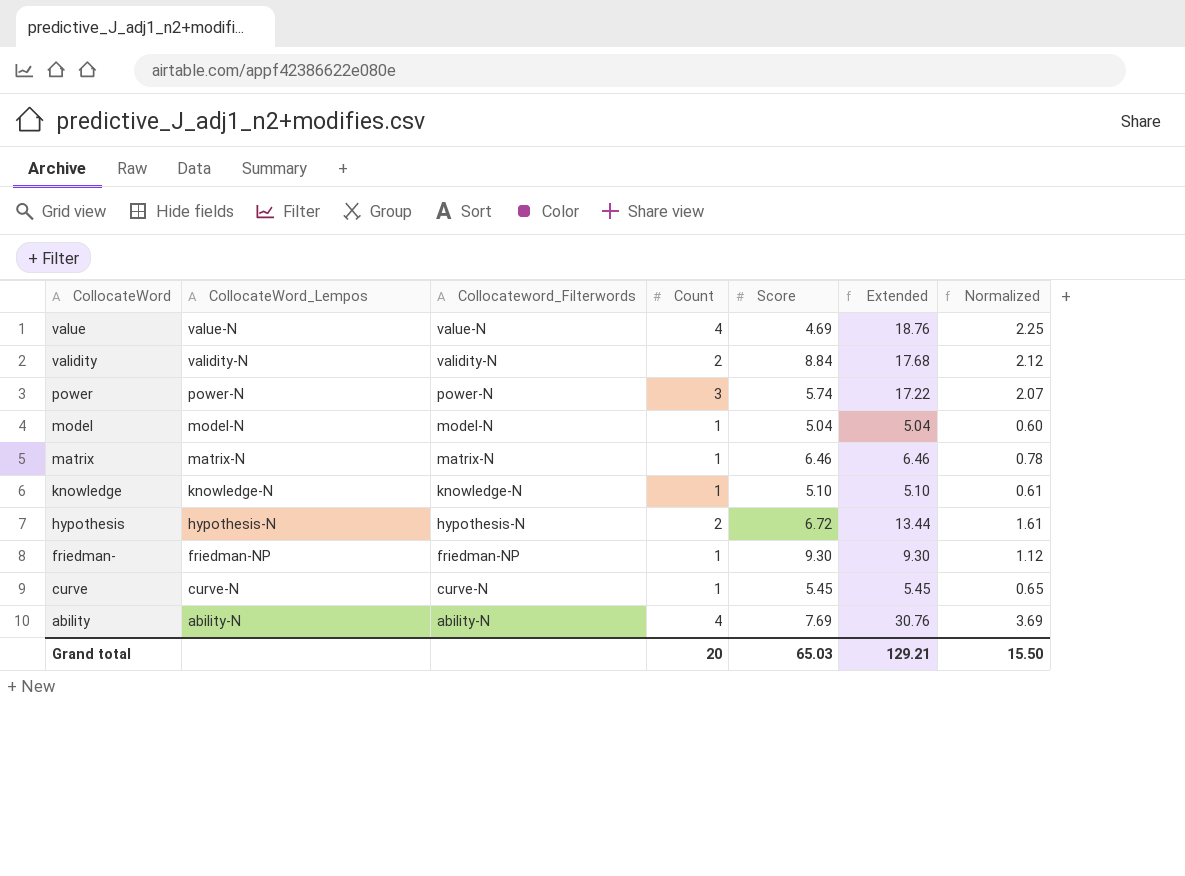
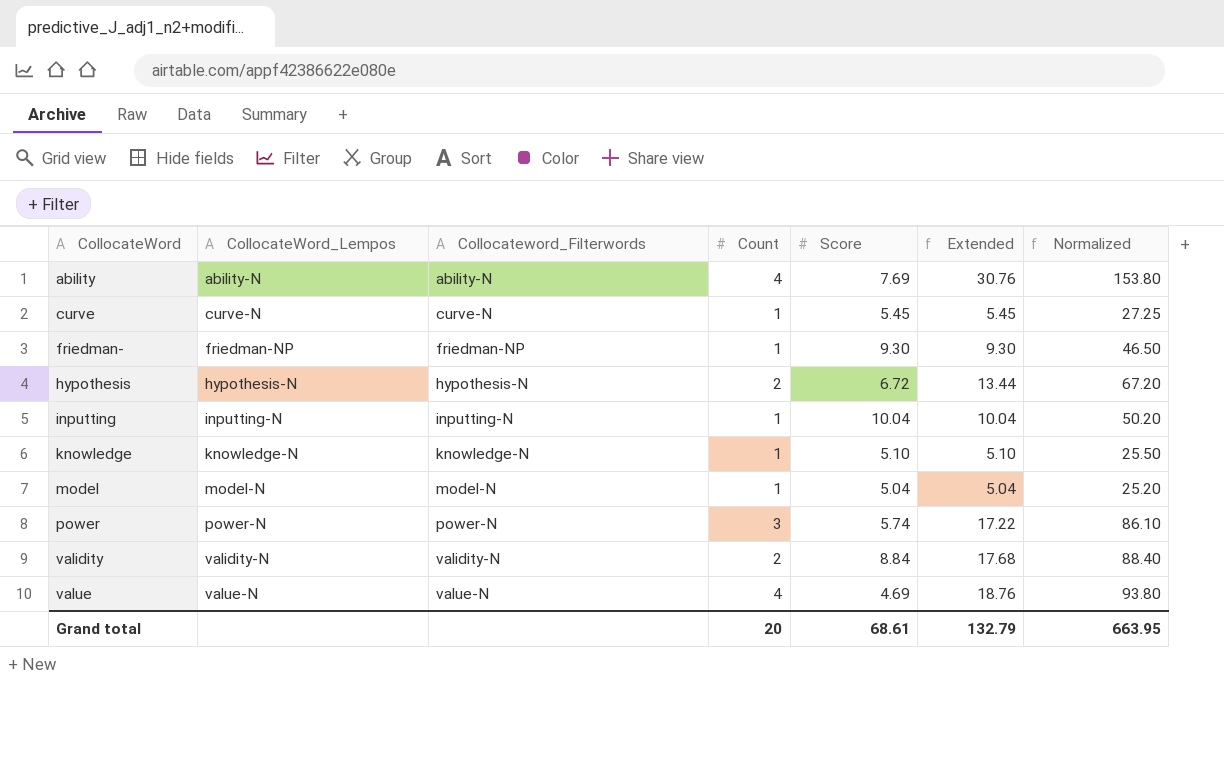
row order: CollocateWord descending -> CollocateWord ascending
column Normalized | formula: [Extended] * 0.12 -> [Extended] * 5
row matrix: matrix-N | matrix-N | 1 | 6.46 | 6.46 | 0.78 -> none
row inputting: none -> inputting-N | inputting-N | 1 | 10.04 | 10.04 | 50.20
Grand total | Score: 65.03 -> 68.61
Grand total | Extended: 129.21 -> 132.79
Grand total | Normalized: 15.50 -> 663.95

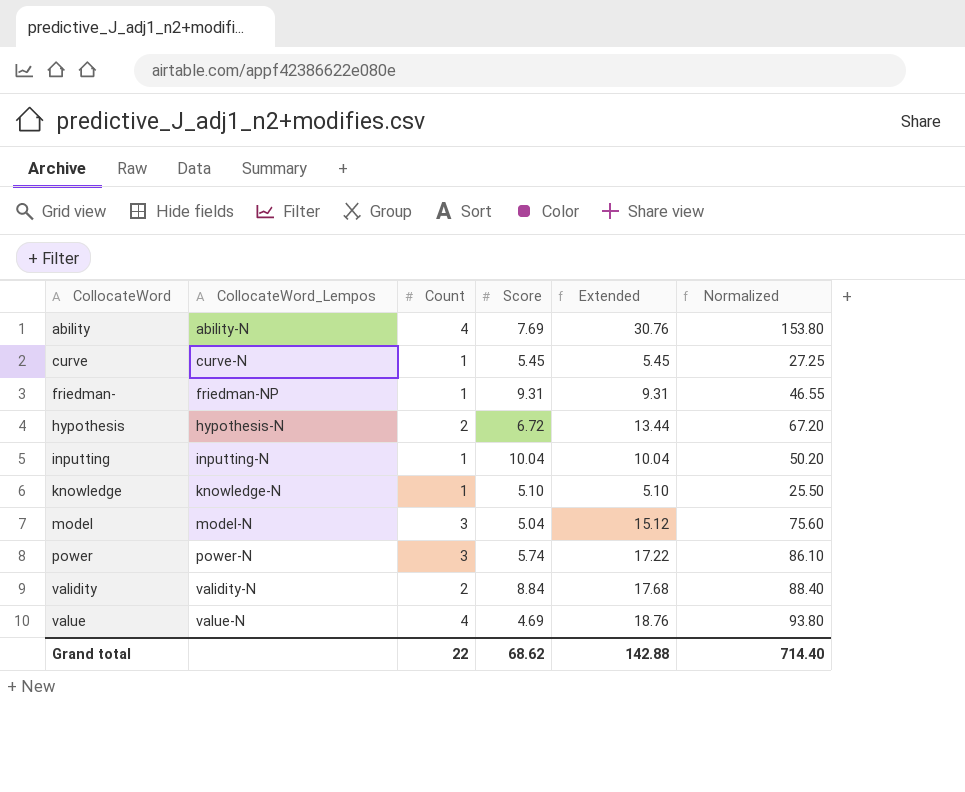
column Collocateword_Filterwords | position: 3 -> none
friedman- | Score: 9.30 -> 9.31
friedman- | Extended: 9.30 -> 9.31
friedman- | Normalized: 46.50 -> 46.55
model | Count: 1 -> 3
model | Extended: 5.04 -> 15.12
model | Normalized: 25.20 -> 75.60
Grand total | Count: 20 -> 22
Grand total | Score: 68.61 -> 68.62
Grand total | Extended: 132.79 -> 142.88
Grand total | Normalized: 663.95 -> 714.40

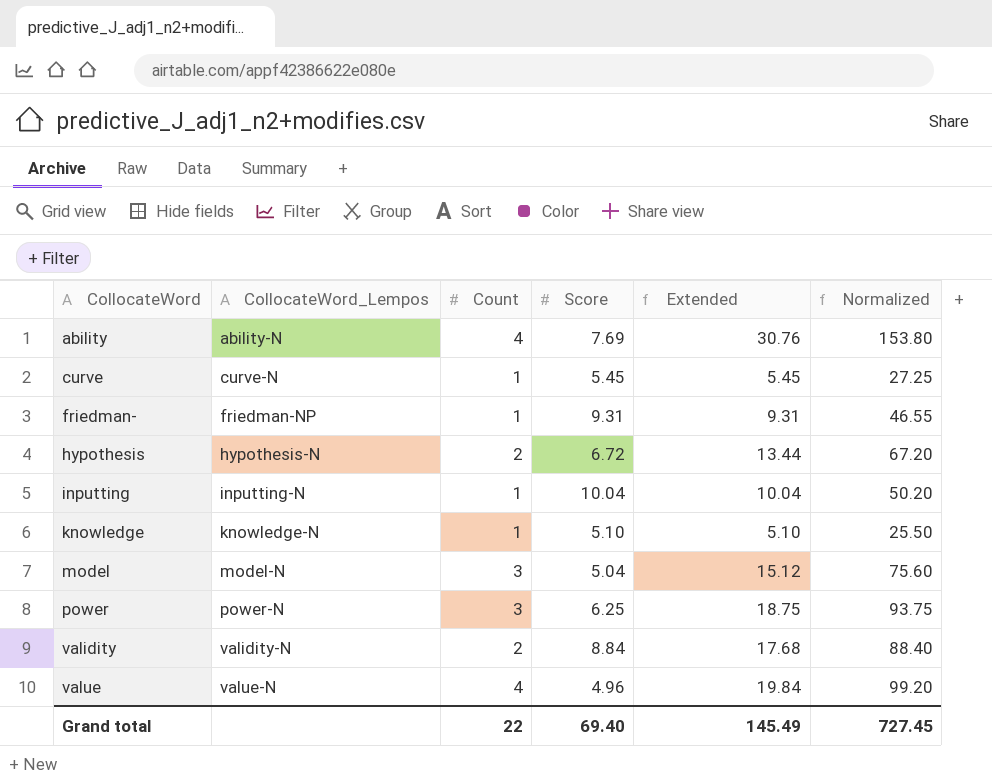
power | Score: 5.74 -> 6.25
power | Extended: 17.22 -> 18.75
power | Normalized: 86.10 -> 93.75
value | Score: 4.69 -> 4.96
value | Extended: 18.76 -> 19.84
value | Normalized: 93.80 -> 99.20
Grand total | Score: 68.62 -> 69.40
Grand total | Extended: 142.88 -> 145.49
Grand total | Normalized: 714.40 -> 727.45

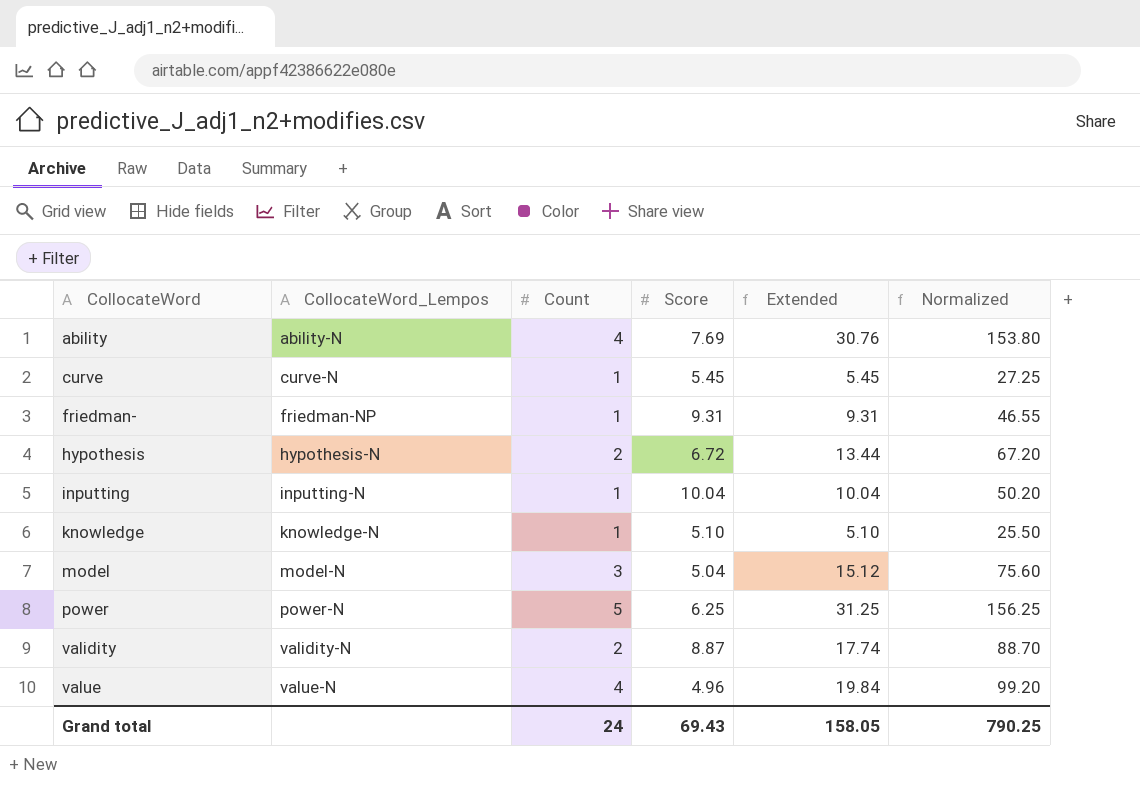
power | Count: 3 -> 5
power | Extended: 18.75 -> 31.25
power | Normalized: 93.75 -> 156.25
validity | Score: 8.84 -> 8.87
validity | Extended: 17.68 -> 17.74
validity | Normalized: 88.40 -> 88.70
Grand total | Count: 22 -> 24
Grand total | Score: 69.40 -> 69.43
Grand total | Extended: 145.49 -> 158.05
Grand total | Normalized: 727.45 -> 790.25

